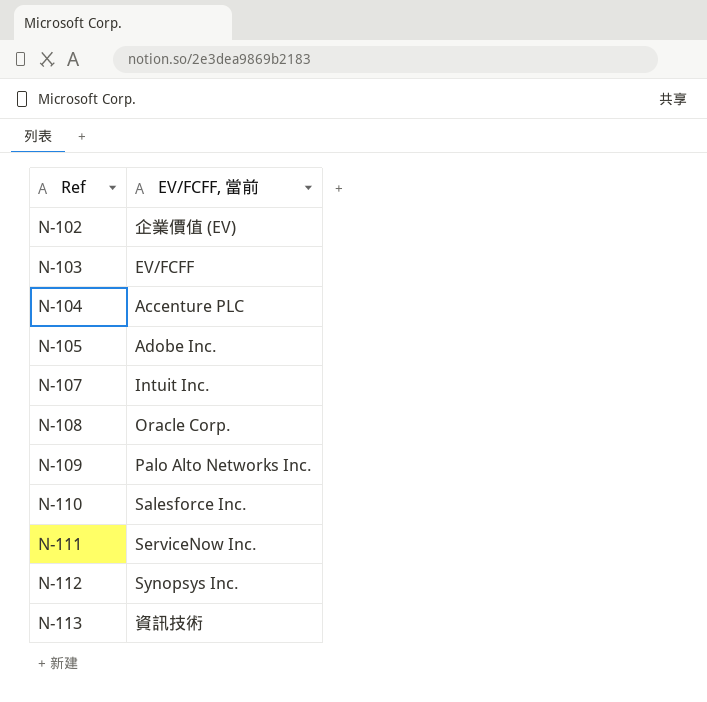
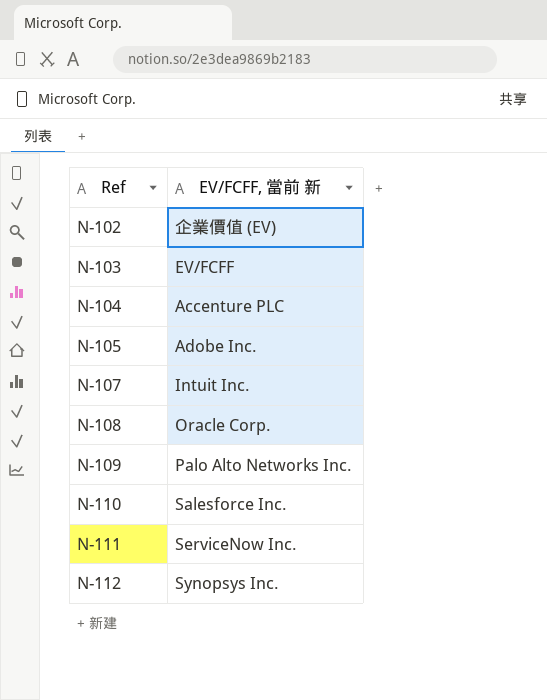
column name: EV/FCFF, 當前 -> EV/FCFF, 當前 新
row N-113: 資訊技術 -> none

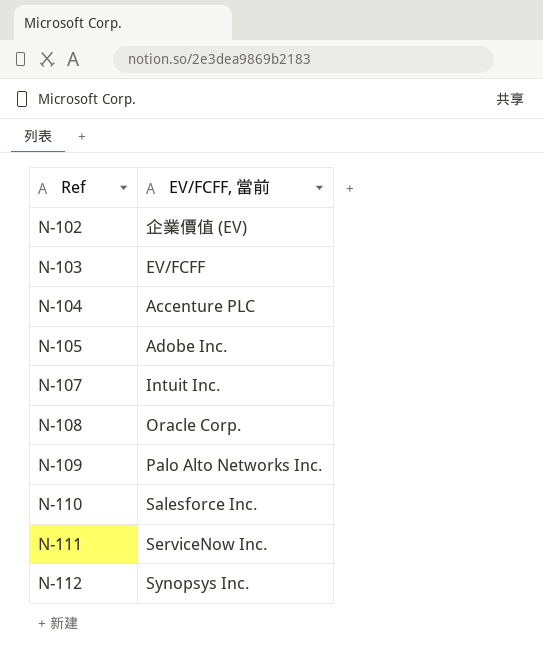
column name: EV/FCFF, 當前 新 -> EV/FCFF, 當前

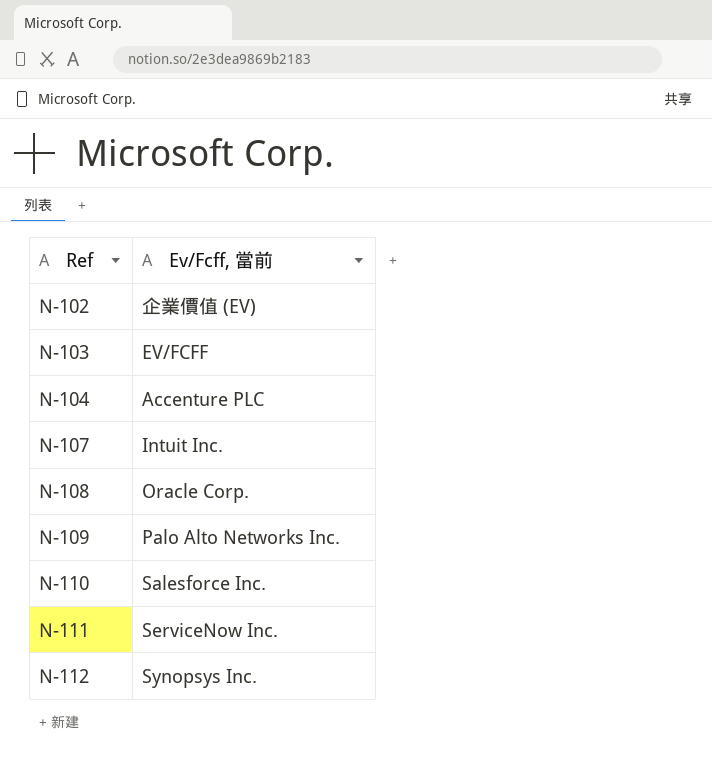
column name: EV/FCFF, 當前 -> Ev/Fcff, 當前
row N-105: Adobe Inc. -> none

